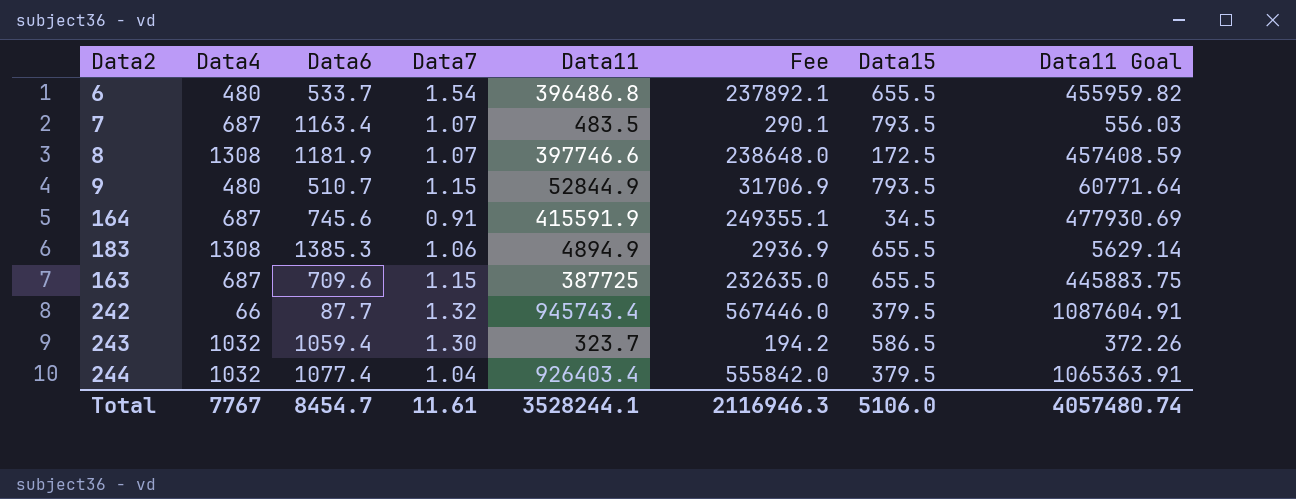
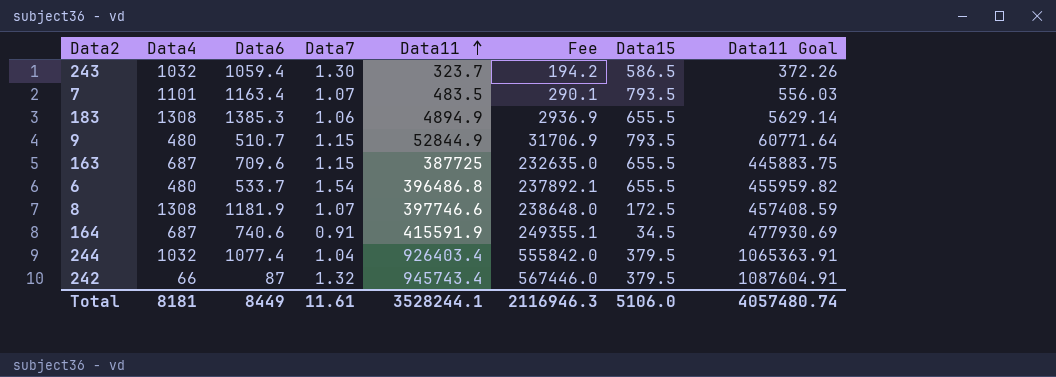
row order: none -> Data11 ascending
7 | Data4: 687 -> 1101
164 | Data6: 745.6 -> 740.6
242 | Data6: 87.7 -> 87
Total | Data4: 7767 -> 8181
Total | Data6: 8454.7 -> 8449

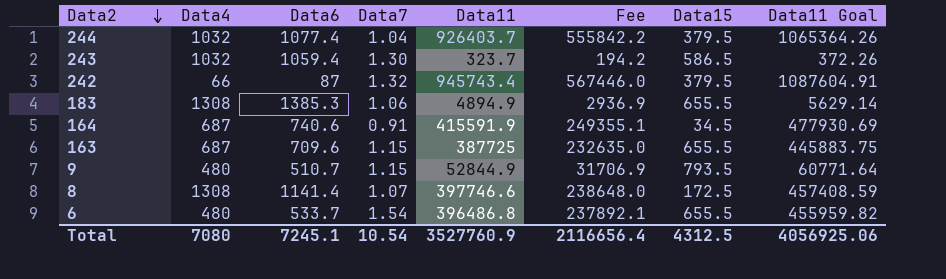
row order: Data11 ascending -> Data2 descending
row 7: 1101 | 1163.4 | 1.07 | 483.5 | 290.1 | 793.5 | 556.03 -> none
244 | Data11: 926403.4 -> 926403.7
244 | Fee: 555842.0 -> 555842.2
244 | Data11 Goal: 1065363.91 -> 1065364.26
8 | Data6: 1181.9 -> 1141.4
Total | Data4: 8181 -> 7080
Total | Data6: 8449 -> 7245.1
Total | Data7: 11.61 -> 10.54
Total | Data11: 3528244.1 -> 3527760.9
Total | Fee: 2116946.3 -> 2116656.4
Total | Data15: 5106.0 -> 4312.5
Total | Data11 Goal: 4057480.74 -> 4056925.06

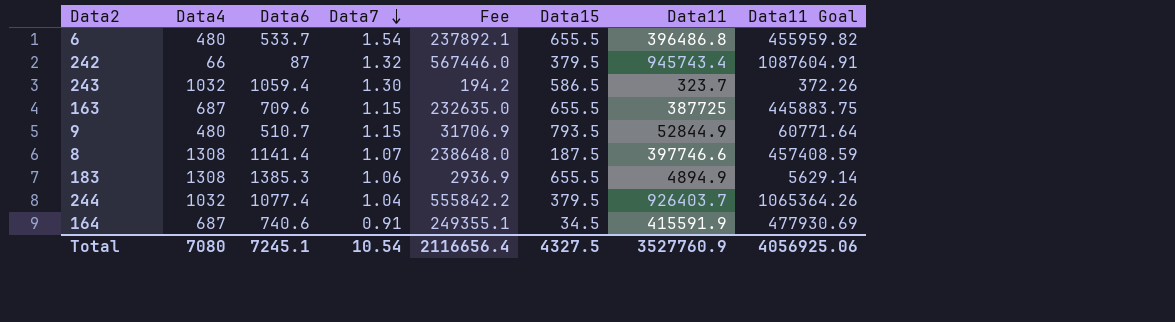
row order: Data2 descending -> Data7 descending
column Data11 | position: 5 -> 7
8 | Data15: 172.5 -> 187.5
Total | Data15: 4312.5 -> 4327.5

